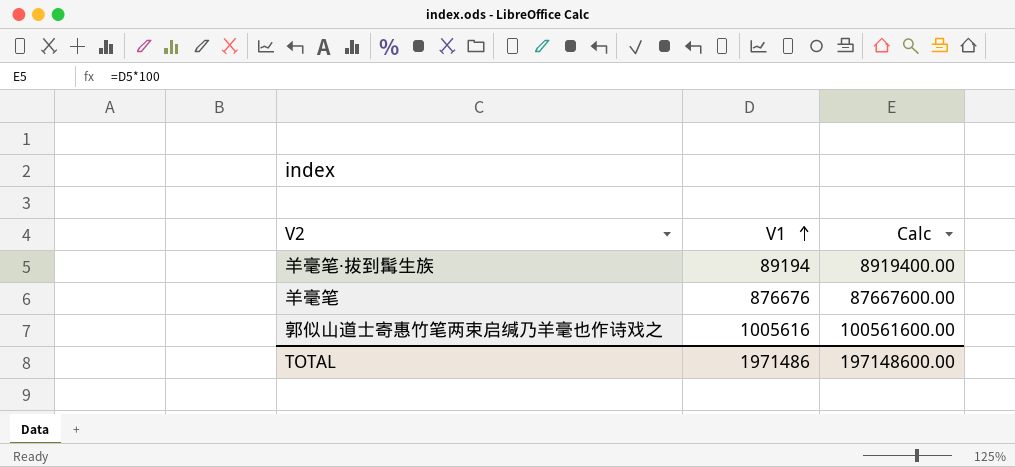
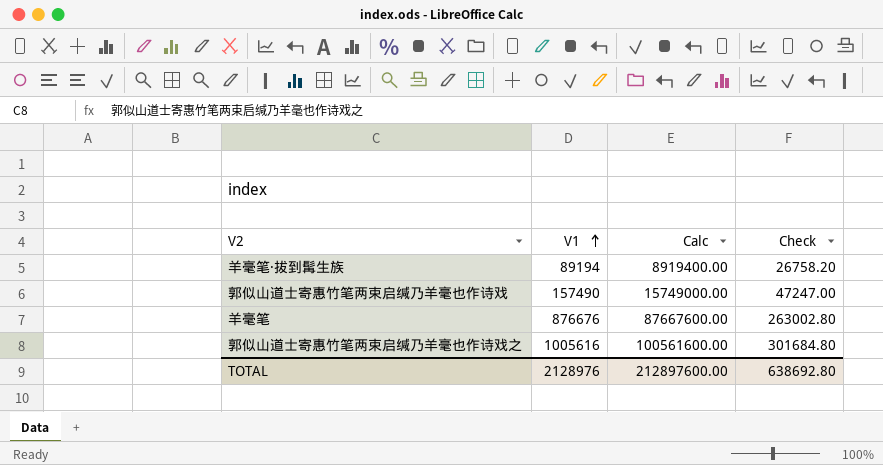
column Check | formula: none -> [V1] * 0.3
row 郭似山道士寄惠竹笔两束启缄乃羊毫也作诗戏: none -> 157490 | 15749000.00 | 47247.00
TOTAL | V1: 1971486 -> 2128976
TOTAL | Calc: 197148600.00 -> 212897600.00

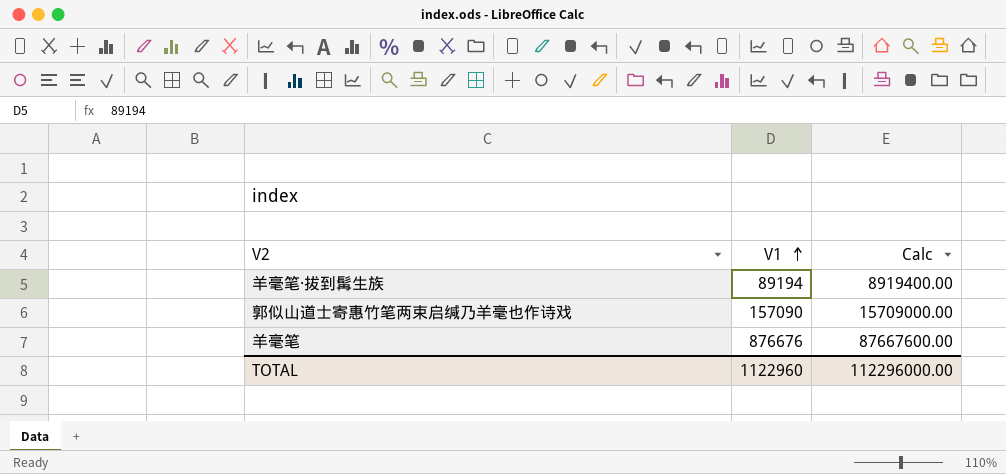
column Check | formula: [V1] * 0.3 -> none
row 郭似山道士寄惠竹笔两束启缄乃羊毫也作诗戏之: 1005616 | 100561600.00 | 301684.80 -> none
郭似山道士寄惠竹笔两束启缄乃羊毫也作诗戏 | V1: 157490 -> 157090
郭似山道士寄惠竹笔两束启缄乃羊毫也作诗戏 | Calc: 15749000.00 -> 15709000.00
TOTAL | V1: 2128976 -> 1122960
TOTAL | Calc: 212897600.00 -> 112296000.00

